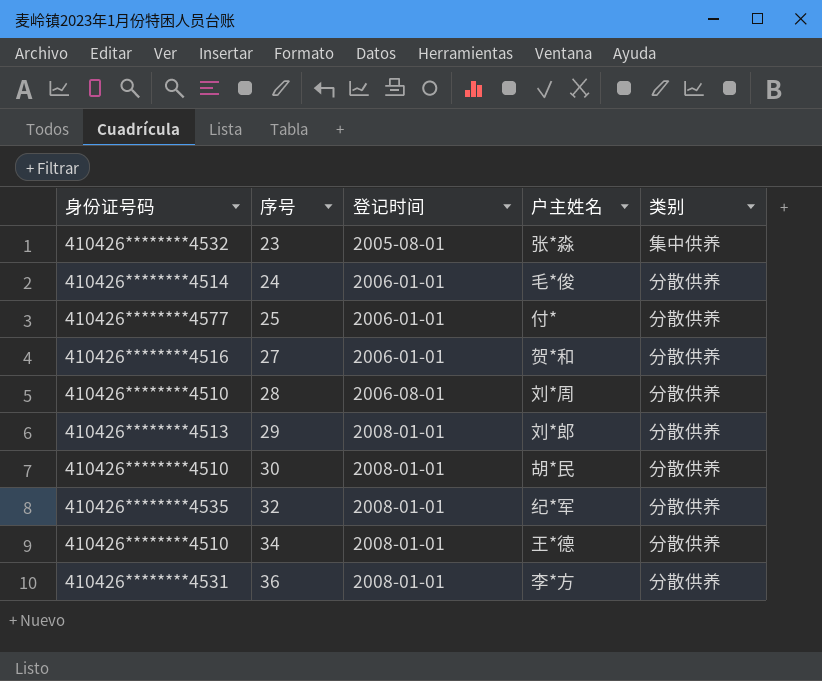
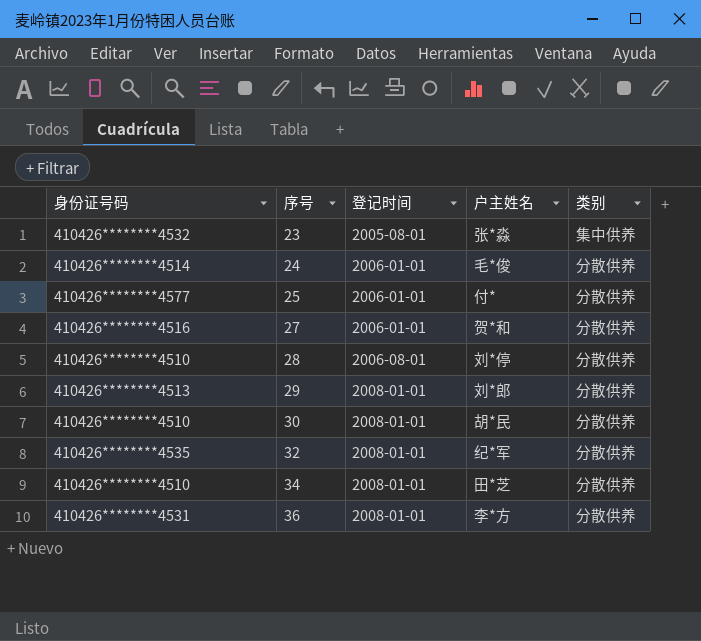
28 | 户主姓名: 刘*周 -> 刘*停
34 | 户主姓名: 王*德 -> 田*芝

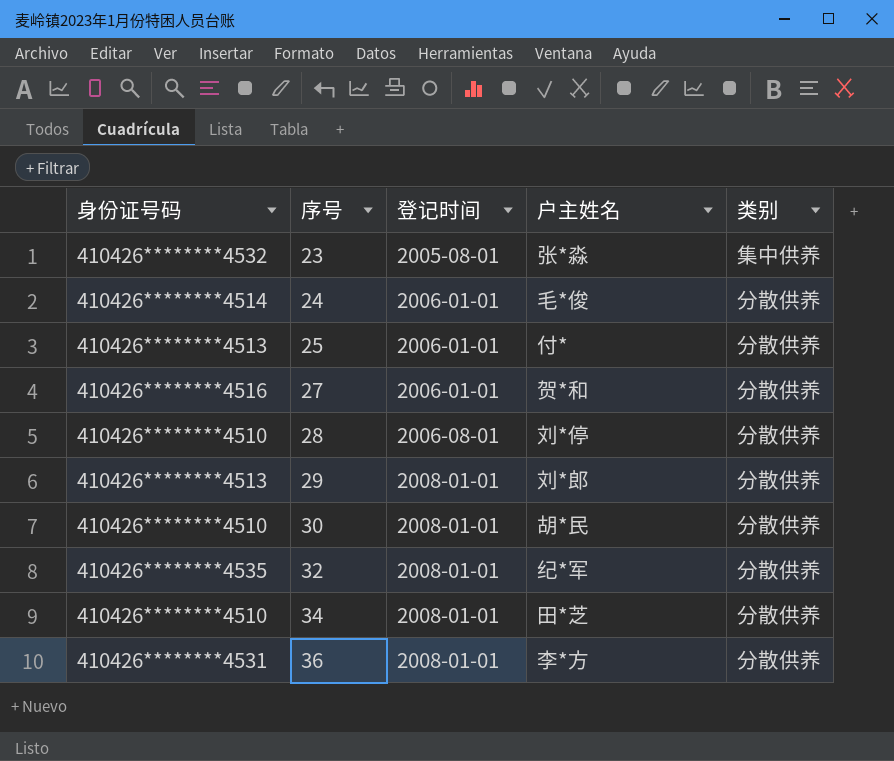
25 | 身份证号码: 410426********4577 -> 410426********4513

